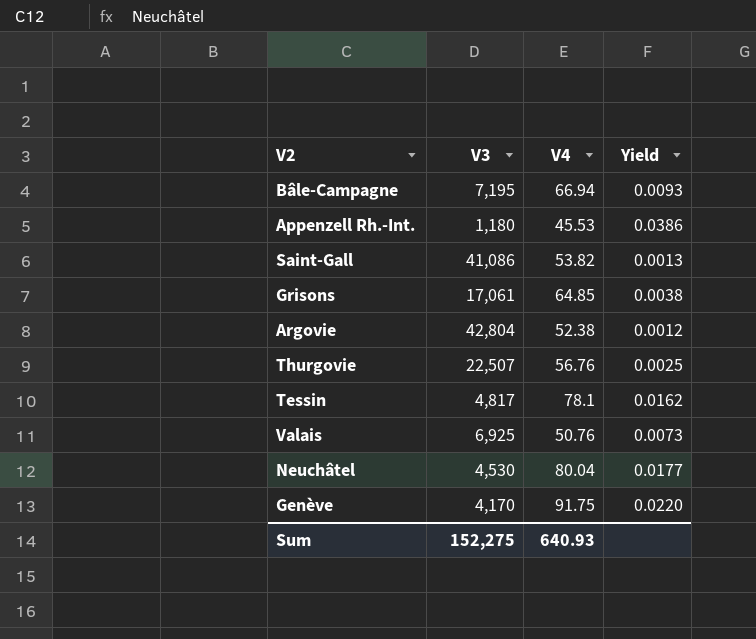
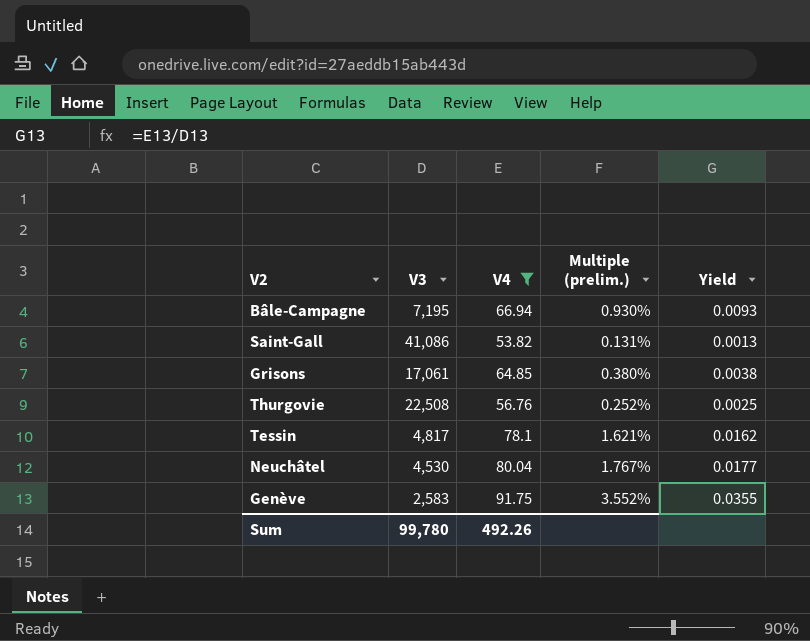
filter: none -> V4 >= 53.82
column Multiple (prelim.) | formula: none -> [V4] / [V3]
Thurgovie | V3: 22,507 -> 22,508
Genève | V3: 4,170 -> 2,583
Genève | Yield: 0.0220 -> 0.0355
Sum | V3: 152,275 -> 99,780
Sum | V4: 640.93 -> 492.26

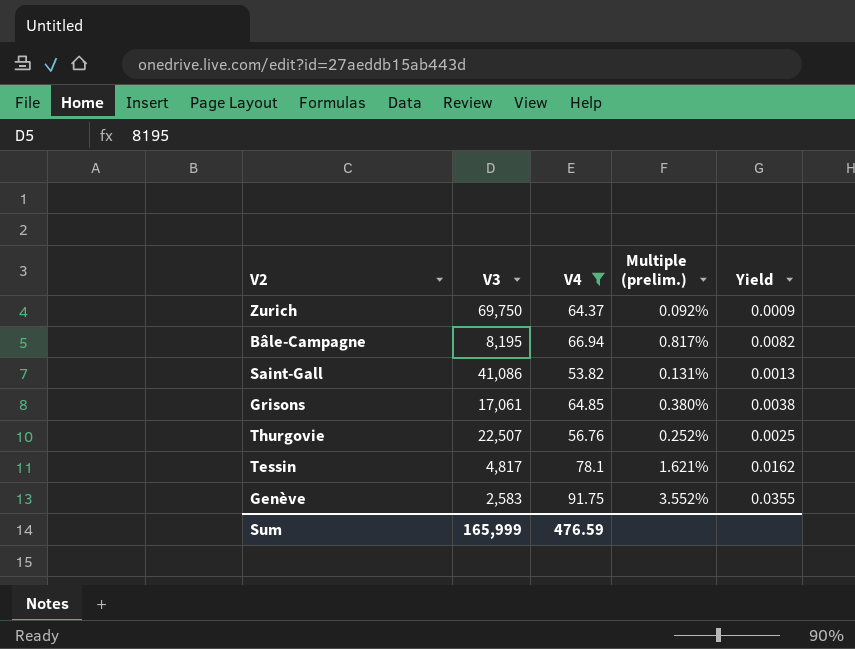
row Neuchâtel: 4,530 | 80.04 | 1.767% | 0.0177 -> none
row Zurich: none -> 69,750 | 64.37 | 0.092% | 0.0009
Bâle-Campagne | V3: 7,195 -> 8,195
Bâle-Campagne | Multiple (prelim.): 0.930% -> 0.817%
Bâle-Campagne | Yield: 0.0093 -> 0.0082
Thurgovie | V3: 22,508 -> 22,507
Sum | V3: 99,780 -> 165,999
Sum | V4: 492.26 -> 476.59

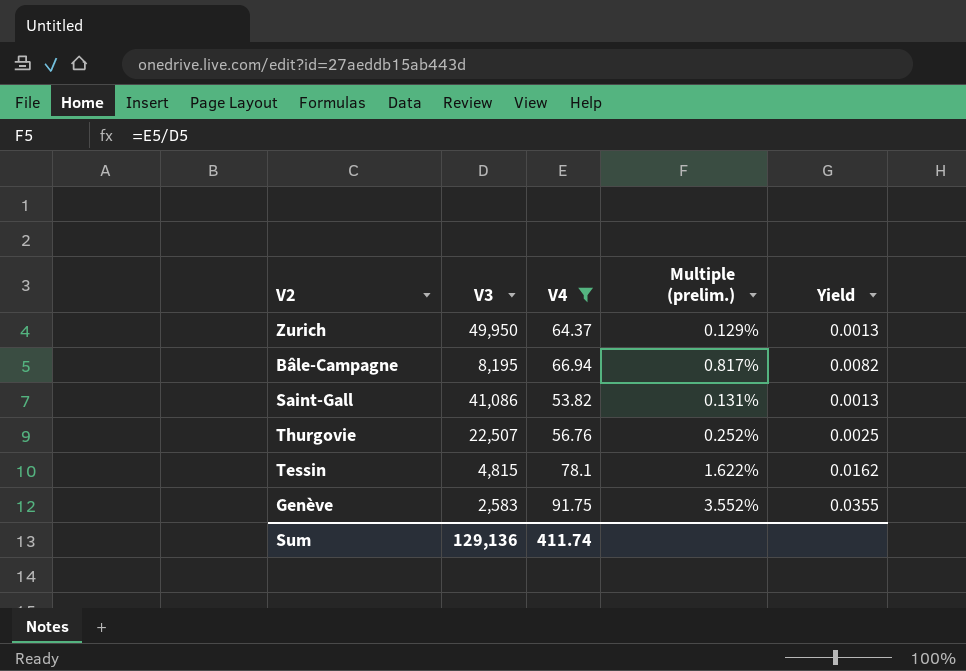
row Grisons: 17,061 | 64.85 | 0.380% | 0.0038 -> none
Zurich | V3: 69,750 -> 49,950
Zurich | Multiple (prelim.): 0.092% -> 0.129%
Zurich | Yield: 0.0009 -> 0.0013
Tessin | V3: 4,817 -> 4,815
Tessin | Multiple (prelim.): 1.621% -> 1.622%
Sum | V3: 165,999 -> 129,136
Sum | V4: 476.59 -> 411.74

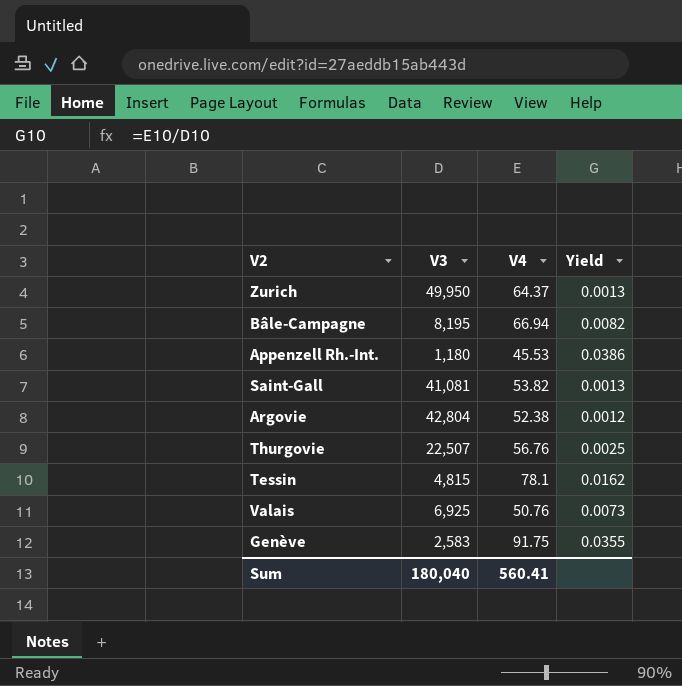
filter: V4 >= 53.82 -> none
column Multiple (prelim.) | formula: [V4] / [V3] -> none
Saint-Gall | V3: 41,086 -> 41,081
Sum | V3: 129,136 -> 180,040
Sum | V4: 411.74 -> 560.41

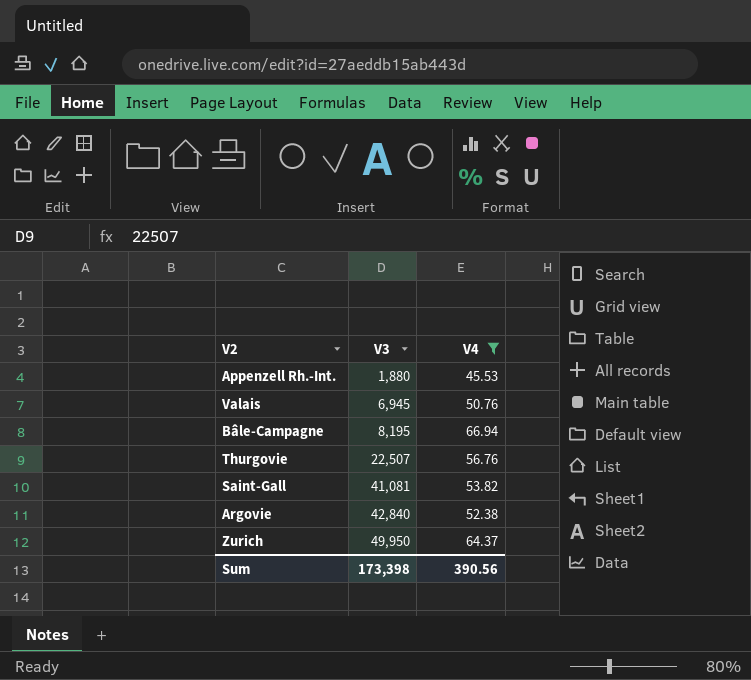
filter: none -> V4 <= 66.94
row order: none -> V3 ascending
column Yield | formula: [V4] / [V3] -> none
Appenzell Rh.-Int. | V3: 1,180 -> 1,880
Valais | V3: 6,925 -> 6,945
Argovie | V3: 42,804 -> 42,840
Sum | V3: 180,040 -> 173,398
Sum | V4: 560.41 -> 390.56

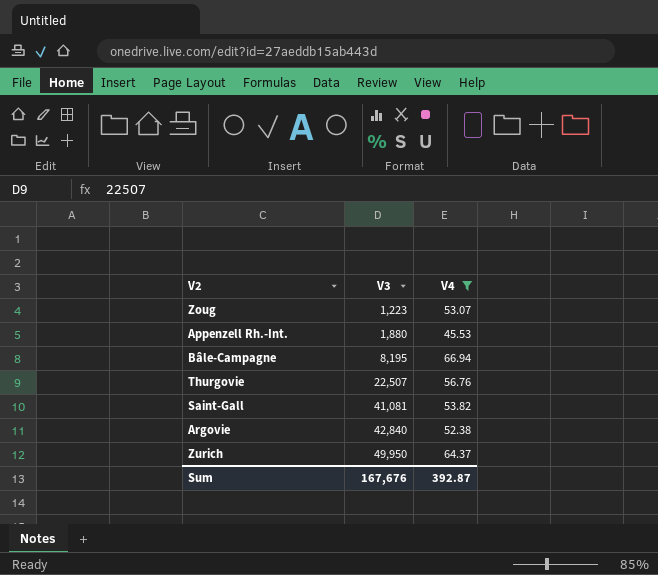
row Valais: 6,945 | 50.76 -> none
row Zoug: none -> 1,223 | 53.07
Sum | V3: 173,398 -> 167,676
Sum | V4: 390.56 -> 392.87

